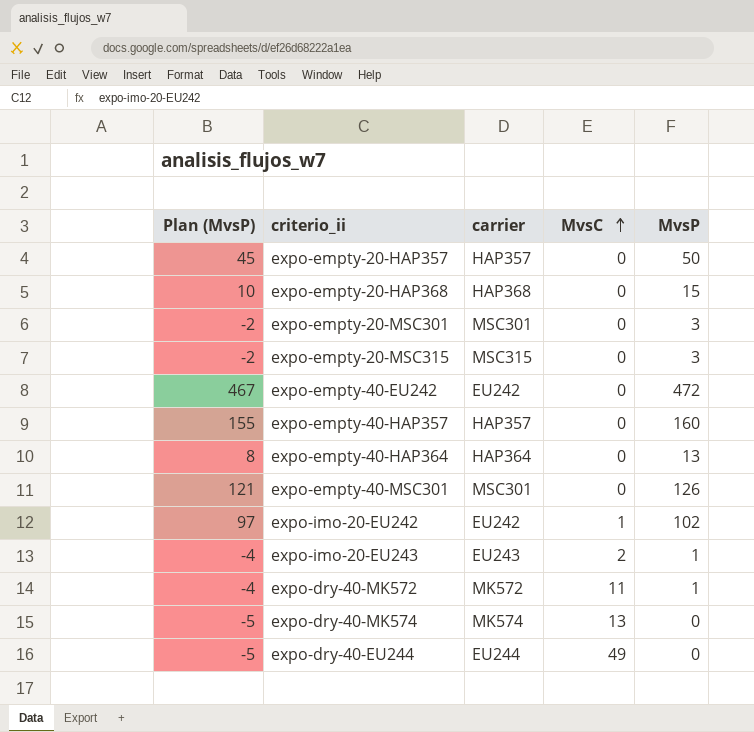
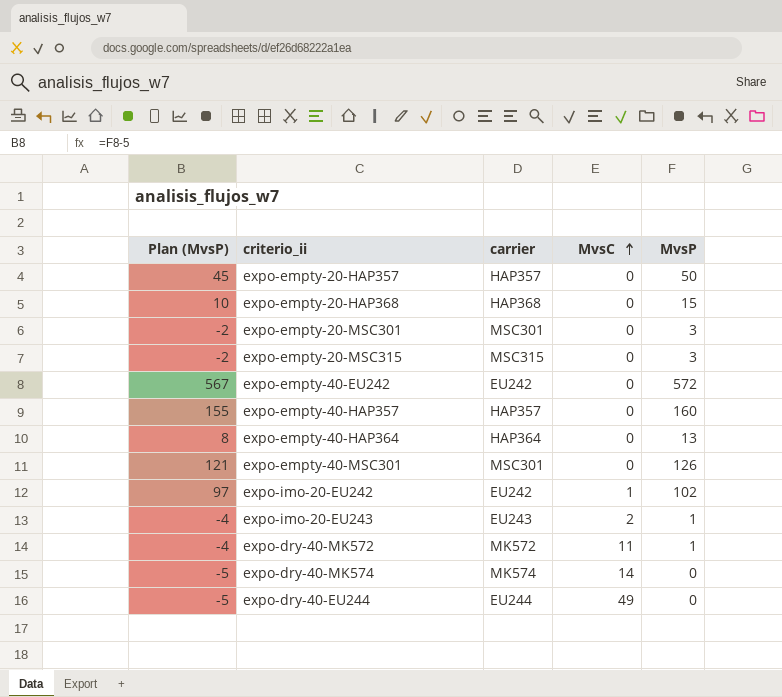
expo-empty-40-EU242 | Plan (MvsP): 467 -> 567
expo-empty-40-EU242 | MvsP: 472 -> 572
expo-dry-40-MK574 | MvsC: 13 -> 14

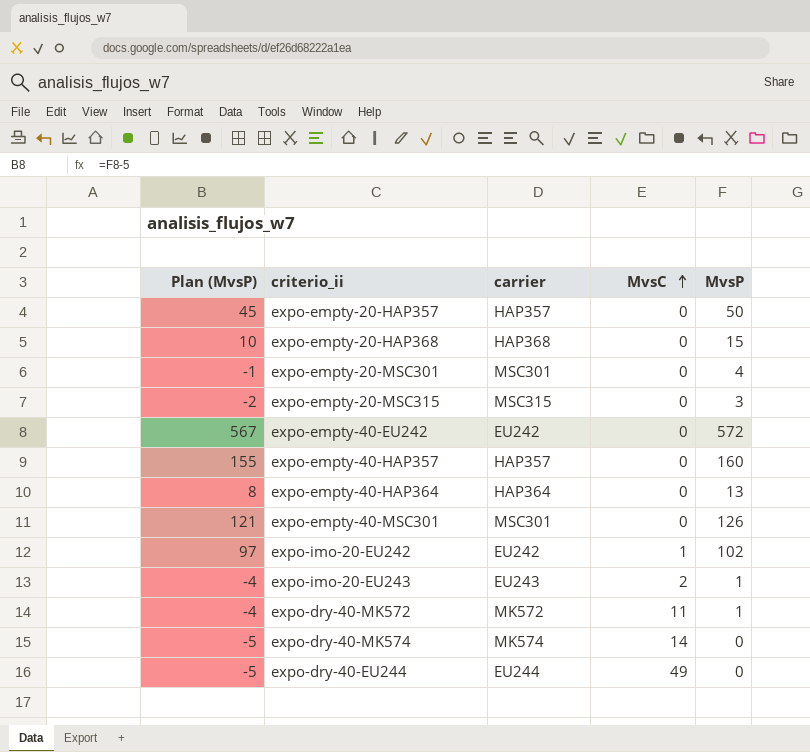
expo-empty-20-MSC301 | Plan (MvsP): -2 -> -1
expo-empty-20-MSC301 | MvsP: 3 -> 4

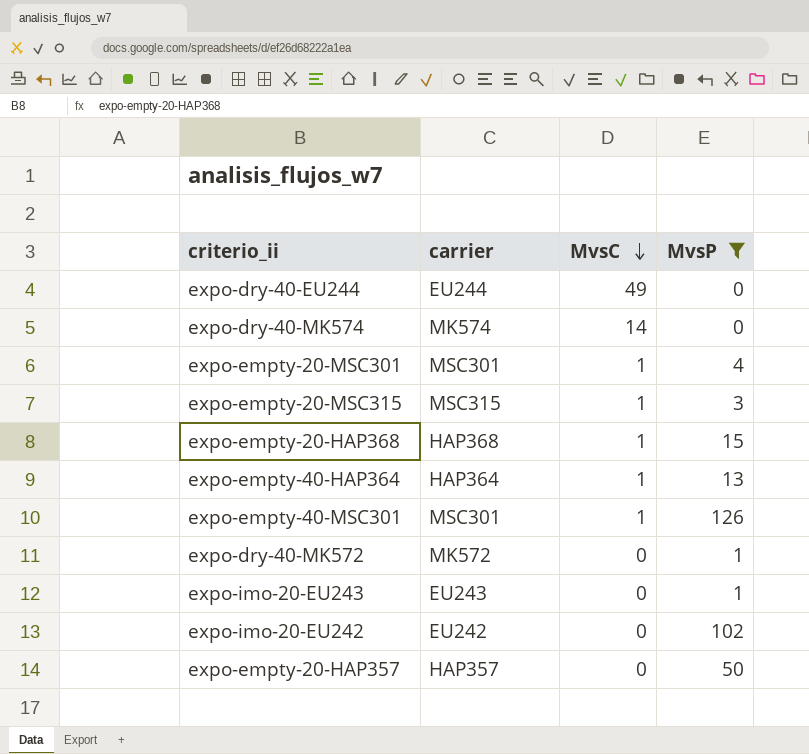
filter: none -> MvsP <= 126
row order: MvsC ascending -> MvsC descending
column Plan (MvsP) | formula: [MvsP] - 5 -> none
expo-empty-20-MSC301 | MvsC: 0 -> 1
expo-empty-20-MSC315 | MvsC: 0 -> 1
expo-empty-20-HAP368 | MvsC: 0 -> 1
expo-empty-40-HAP364 | MvsC: 0 -> 1
expo-empty-40-MSC301 | MvsC: 0 -> 1
expo-dry-40-MK572 | MvsC: 11 -> 0
expo-imo-20-EU243 | MvsC: 2 -> 0
expo-imo-20-EU242 | MvsC: 1 -> 0

